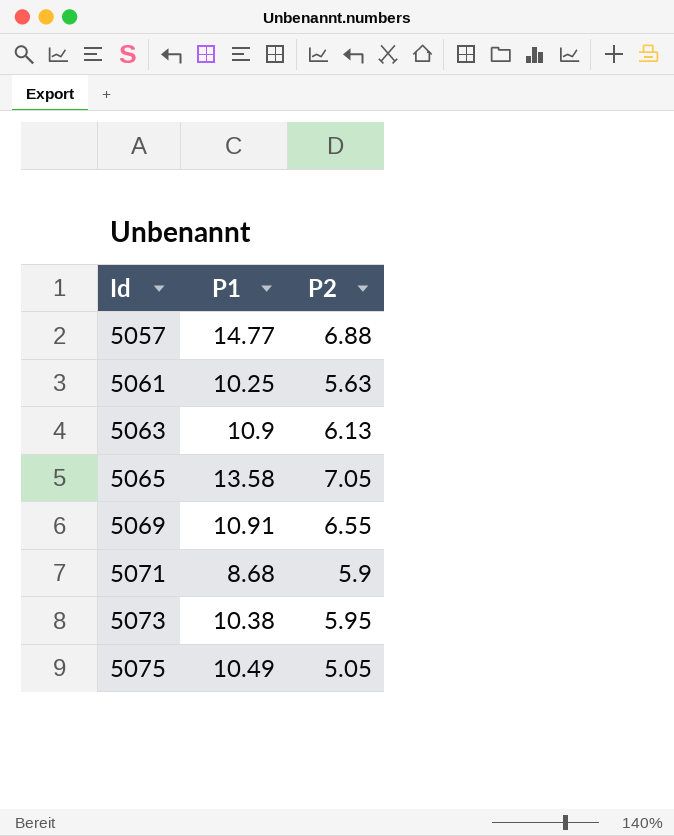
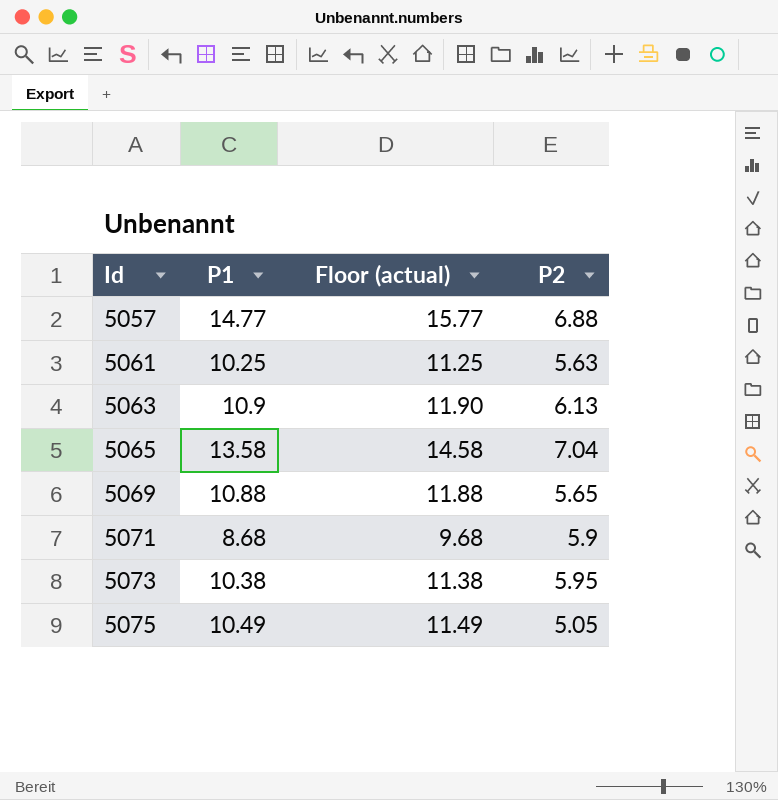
column Floor (actual) | formula: none -> [P1] + 1
5065 | P2: 7.05 -> 7.04
5069 | P1: 10.91 -> 10.88
5069 | P2: 6.55 -> 5.65

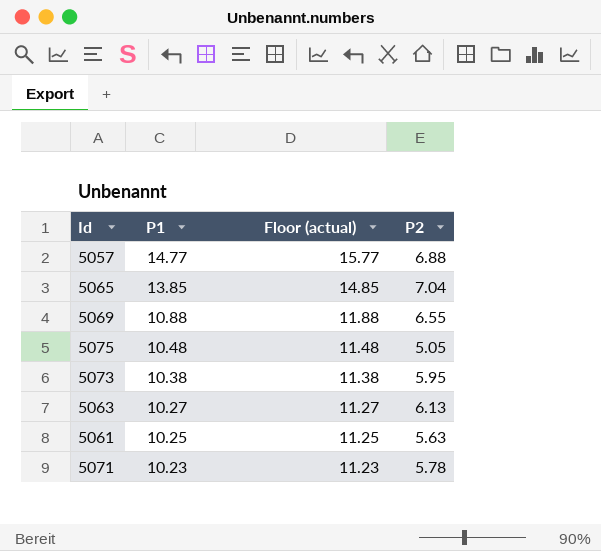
row order: Id ascending -> P1 descending
5065 | P1: 13.58 -> 13.85
5065 | Floor (actual): 14.58 -> 14.85
5069 | P2: 5.65 -> 6.55
5075 | P1: 10.49 -> 10.48
5075 | Floor (actual): 11.49 -> 11.48
5063 | P1: 10.9 -> 10.27
5063 | Floor (actual): 11.90 -> 11.27
5071 | P1: 8.68 -> 10.23
5071 | Floor (actual): 9.68 -> 11.23
5071 | P2: 5.9 -> 5.78

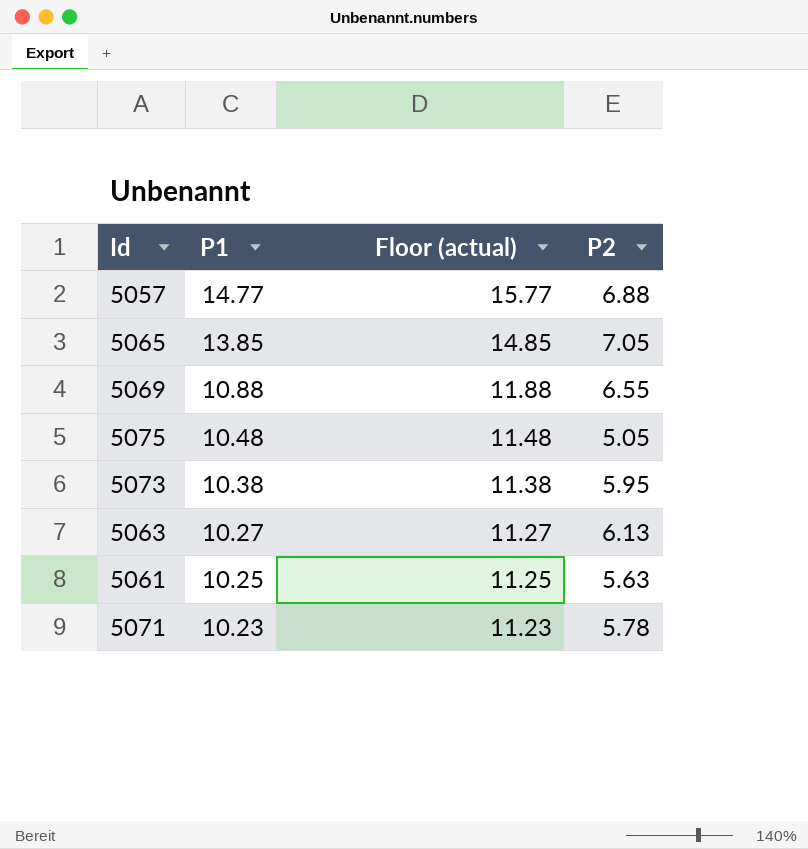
5065 | P2: 7.04 -> 7.05

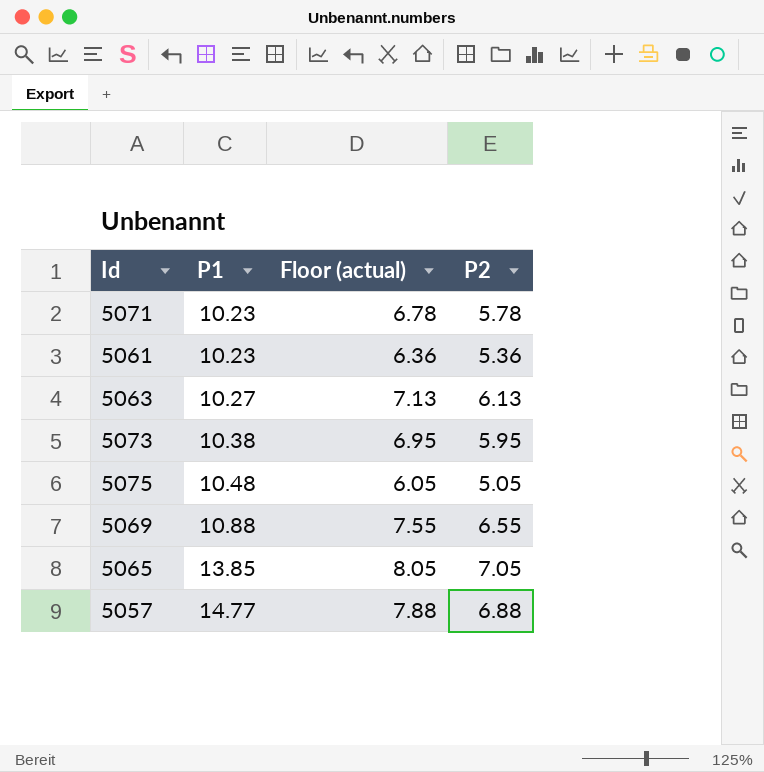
row order: P1 descending -> P1 ascending
column Floor (actual) | formula: [P1] + 1 -> [P2] + 1
5061 | P1: 10.25 -> 10.23
5061 | P2: 5.63 -> 5.36

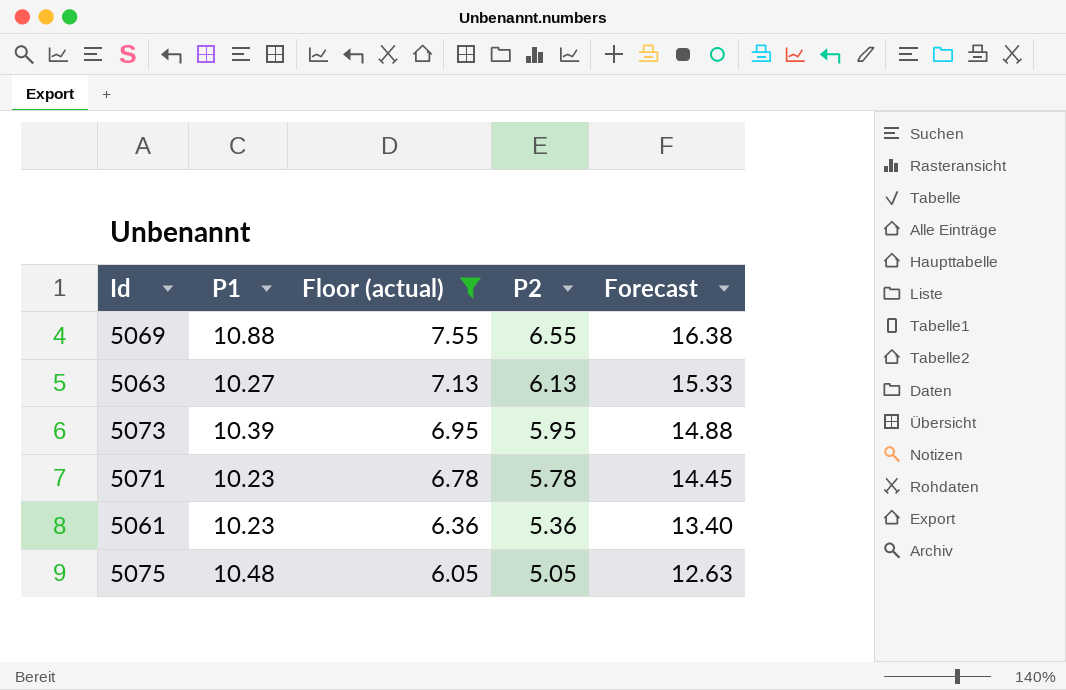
filter: none -> Floor (actual) <= 7.55
row order: P1 ascending -> Floor (actual) descending
column Forecast | formula: none -> [P2] * 2.5
5073 | P1: 10.38 -> 10.39

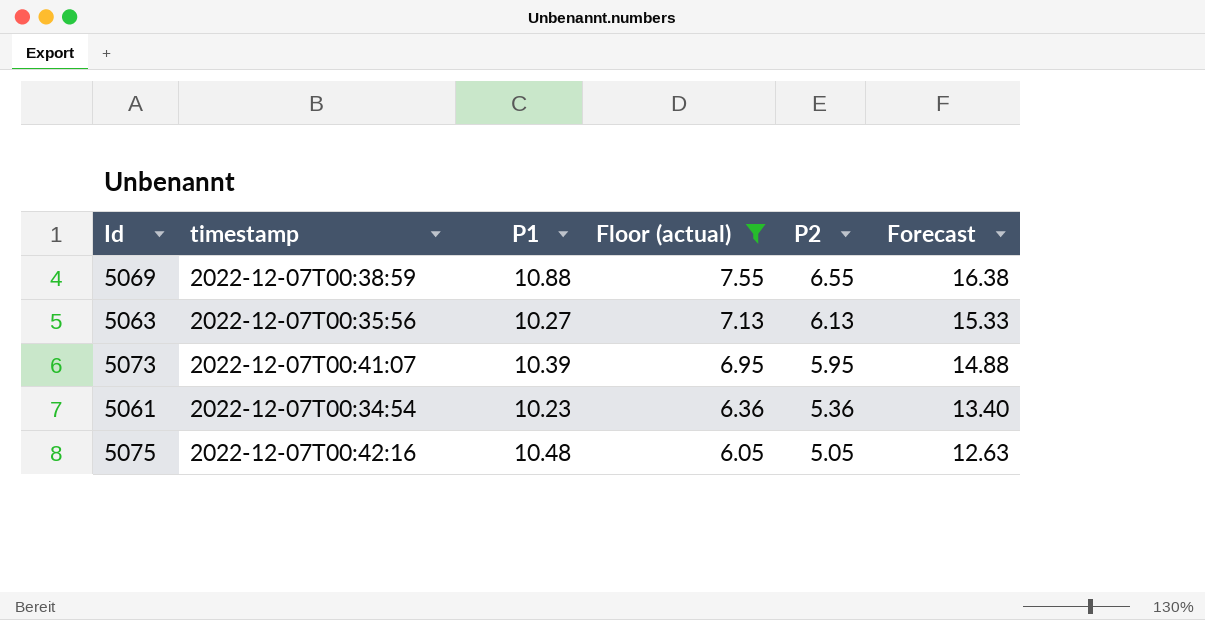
column timestamp | position: none -> 2
row 5071: 10.23 | 6.78 | 5.78 | 14.45 -> none

